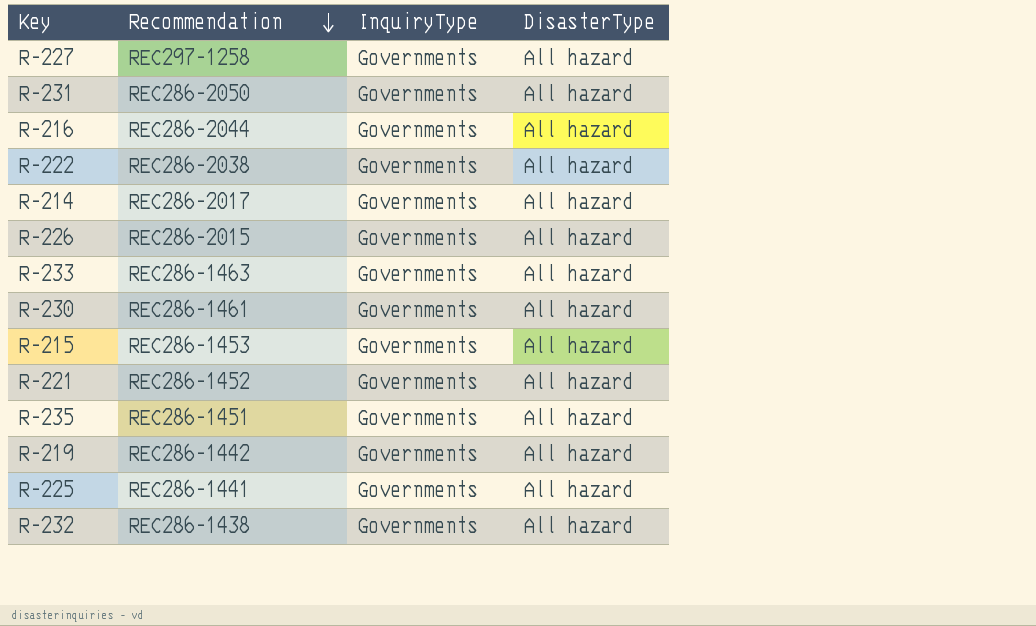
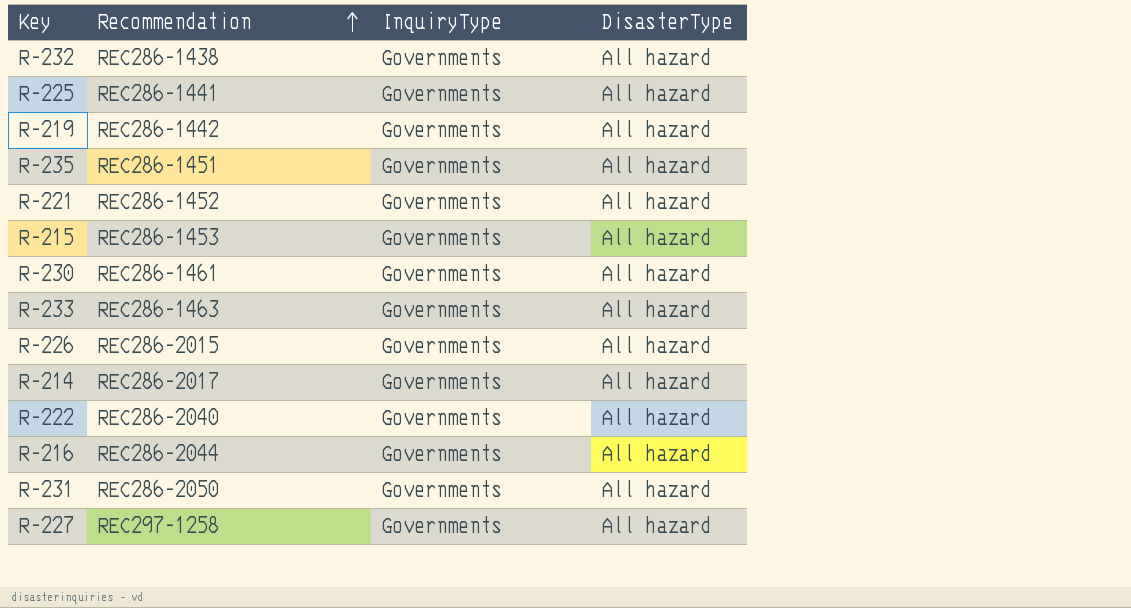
row order: Recommendation descending -> Recommendation ascending
R-222 | Recommendation: REC286-2038 -> REC286-2040

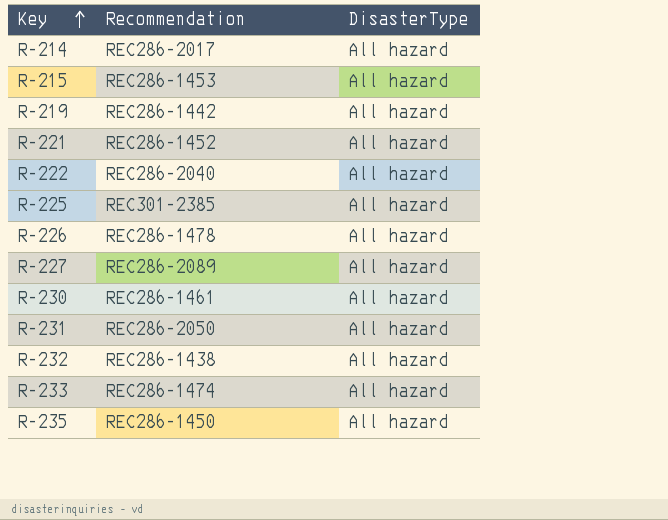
row order: Recommendation ascending -> Key ascending
column InquiryType | position: 3 -> none
row R-216: REC286-2044 | Governments | All hazard -> none
R-225 | Recommendation: REC286-1441 -> REC301-2385
R-226 | Recommendation: REC286-2015 -> REC286-1478
R-227 | Recommendation: REC297-1258 -> REC286-2089
R-233 | Recommendation: REC286-1463 -> REC286-1474
R-235 | Recommendation: REC286-1451 -> REC286-1450

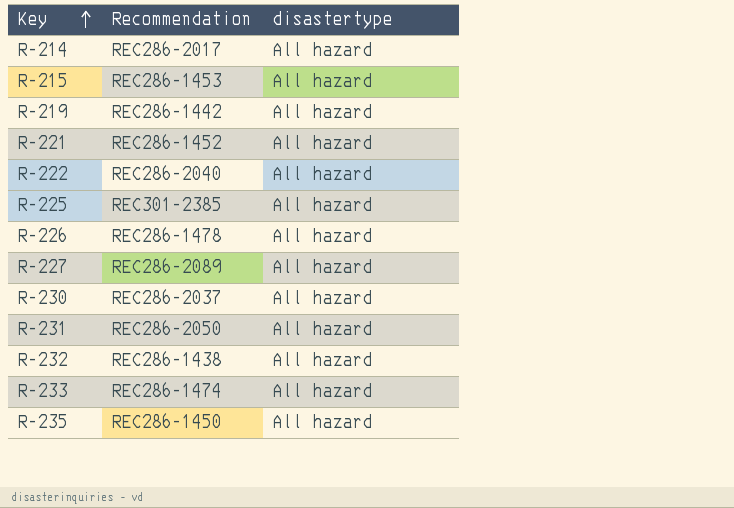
column name: DisasterType -> disastertype
R-230 | Recommendation: REC286-1461 -> REC286-2037

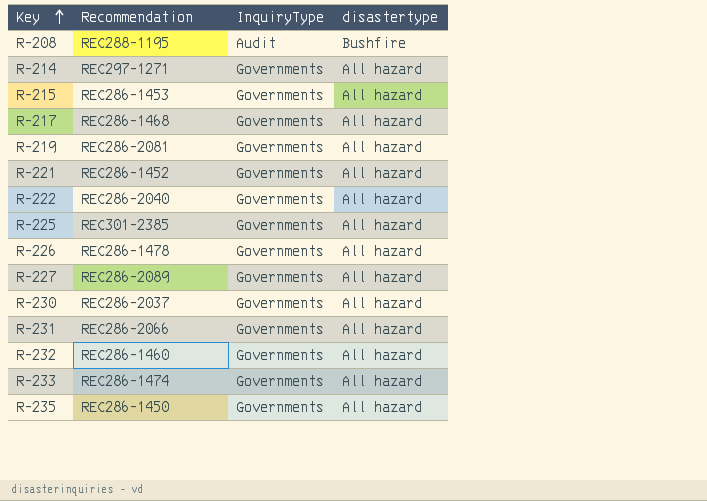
column InquiryType | position: none -> 3
row R-208: none -> REC288-1195 | Audit | Bushfire
R-214 | Recommendation: REC286-2017 -> REC297-1271
row R-217: none -> REC286-1468 | Governments | All hazard
R-219 | Recommendation: REC286-1442 -> REC286-2081
R-231 | Recommendation: REC286-2050 -> REC286-2066
R-232 | Recommendation: REC286-1438 -> REC286-1460

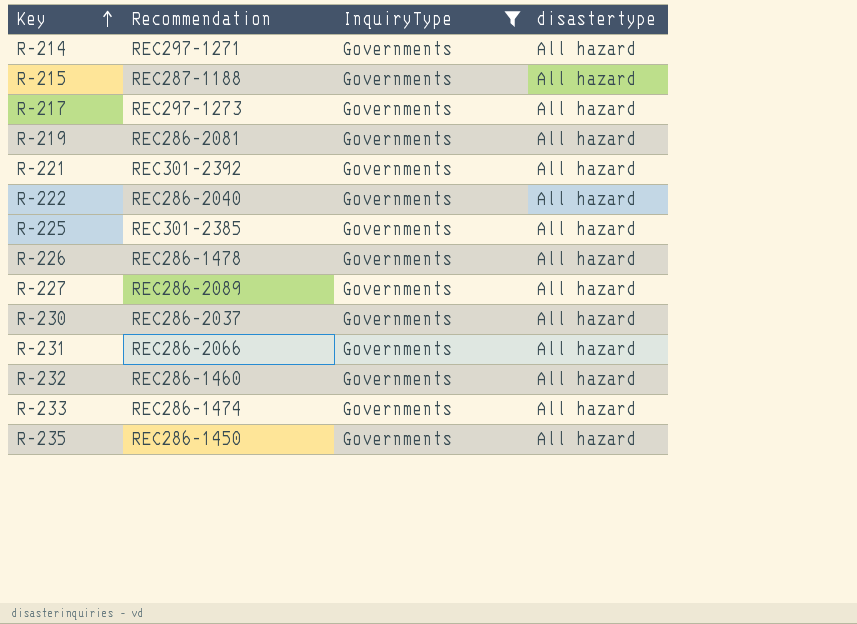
filter: none -> InquiryType = Governments
R-215 | Recommendation: REC286-1453 -> REC287-1188
R-217 | Recommendation: REC286-1468 -> REC297-1273
R-221 | Recommendation: REC286-1452 -> REC301-2392

